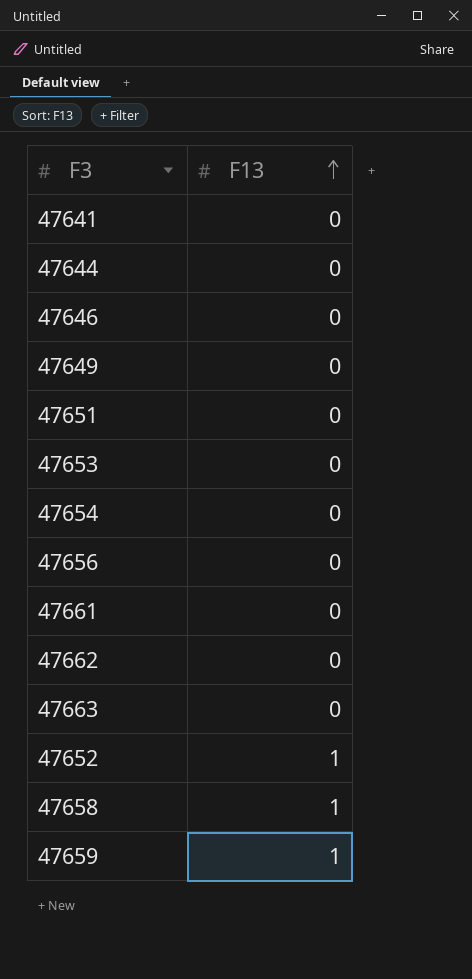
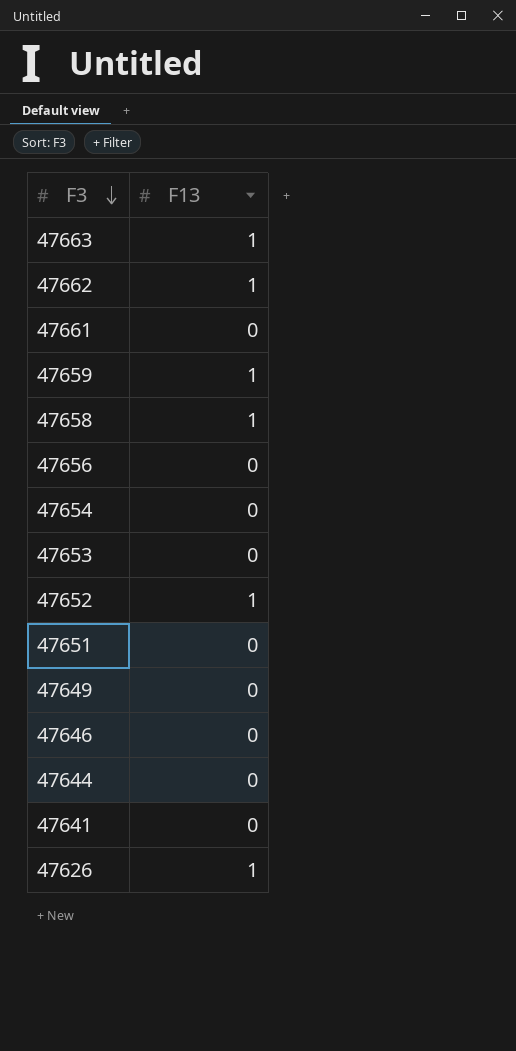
row order: F13 ascending -> F3 descending
47663 | F13: 0 -> 1
47662 | F13: 0 -> 1
row 47626: none -> 1

